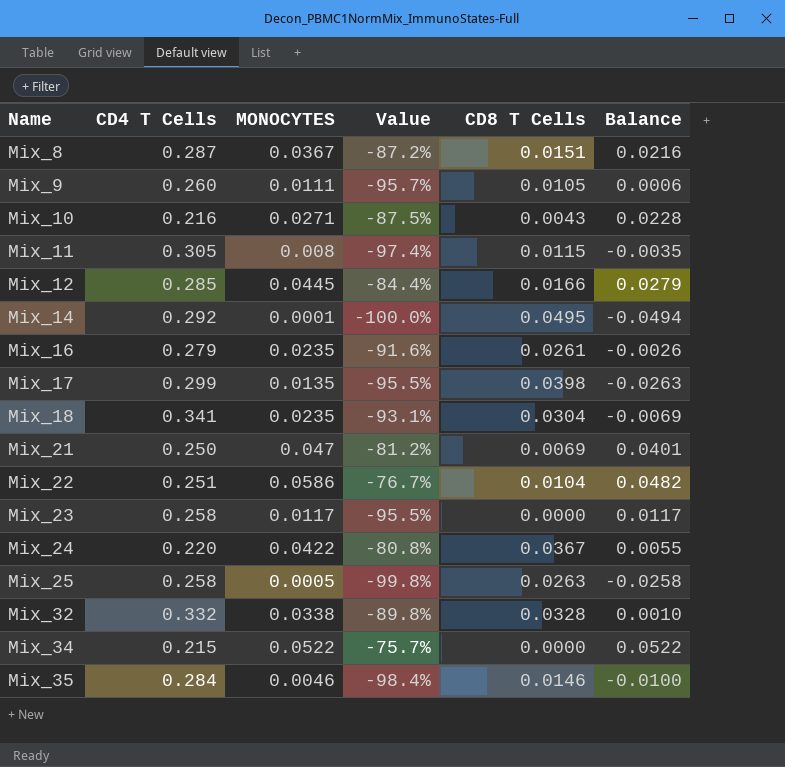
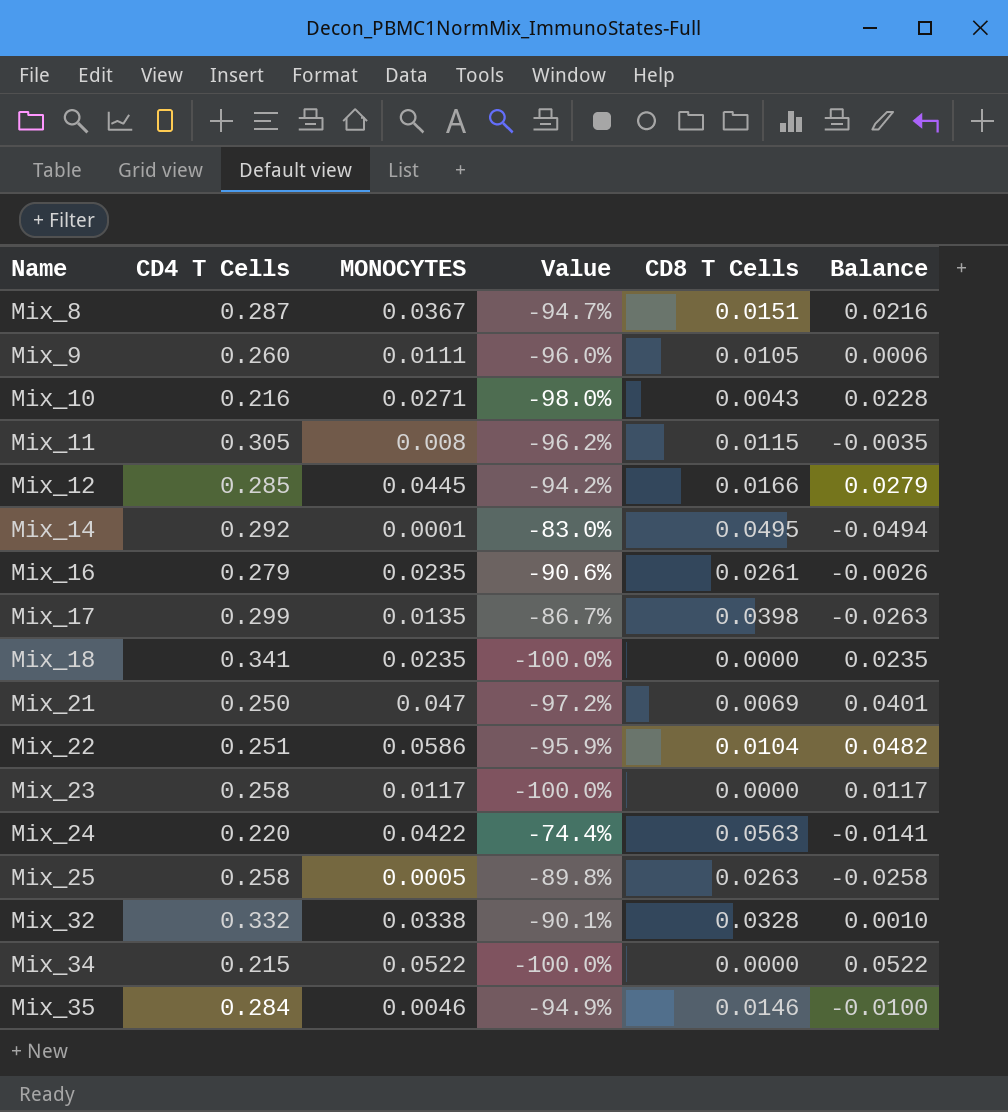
column Value | formula: ([MONOCYTES] - [CD4 T Cells]) / [CD4 T Cells] -> ([CD8 T Cells] - [CD4 T Cells]) / [CD4 T Cells]
Mix_18 | CD8 T Cells: 0.0304 -> 0.0000
Mix_18 | Balance: -0.0069 -> 0.0235
Mix_24 | CD8 T Cells: 0.0367 -> 0.0563
Mix_24 | Balance: 0.0055 -> -0.0141

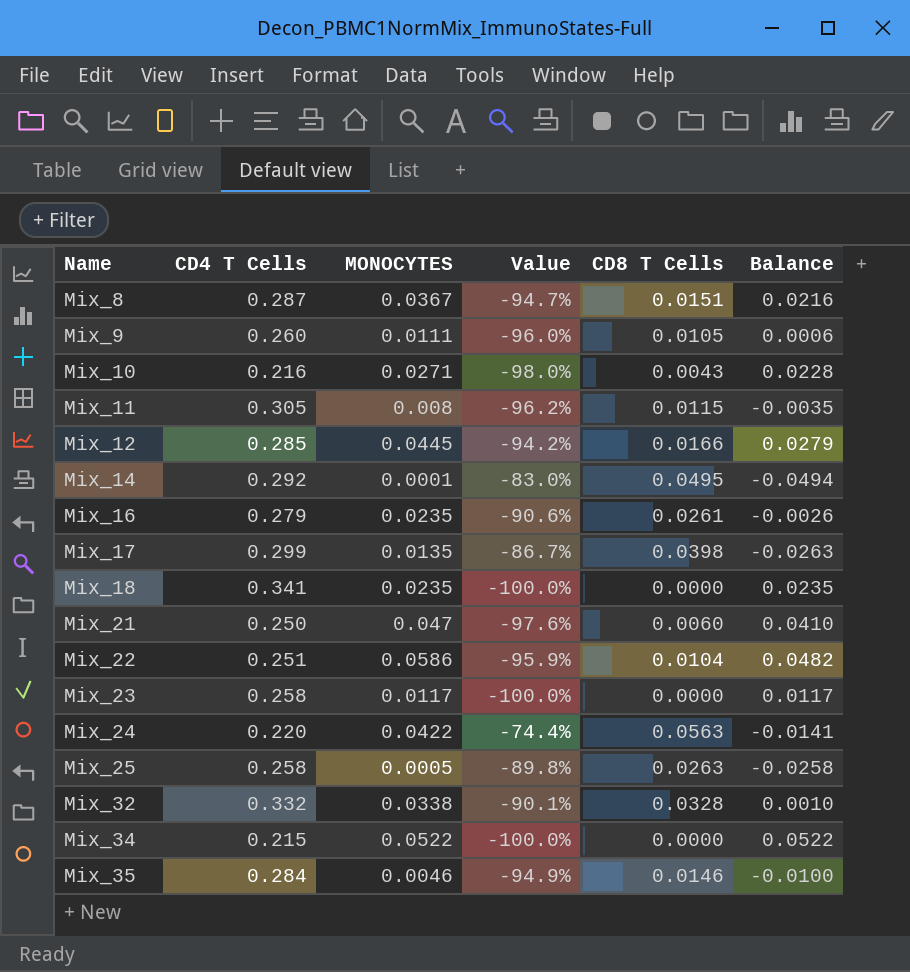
Mix_21 | Value: -97.2% -> -97.6%
Mix_21 | CD8 T Cells: 0.0069 -> 0.0060
Mix_21 | Balance: 0.0401 -> 0.0410

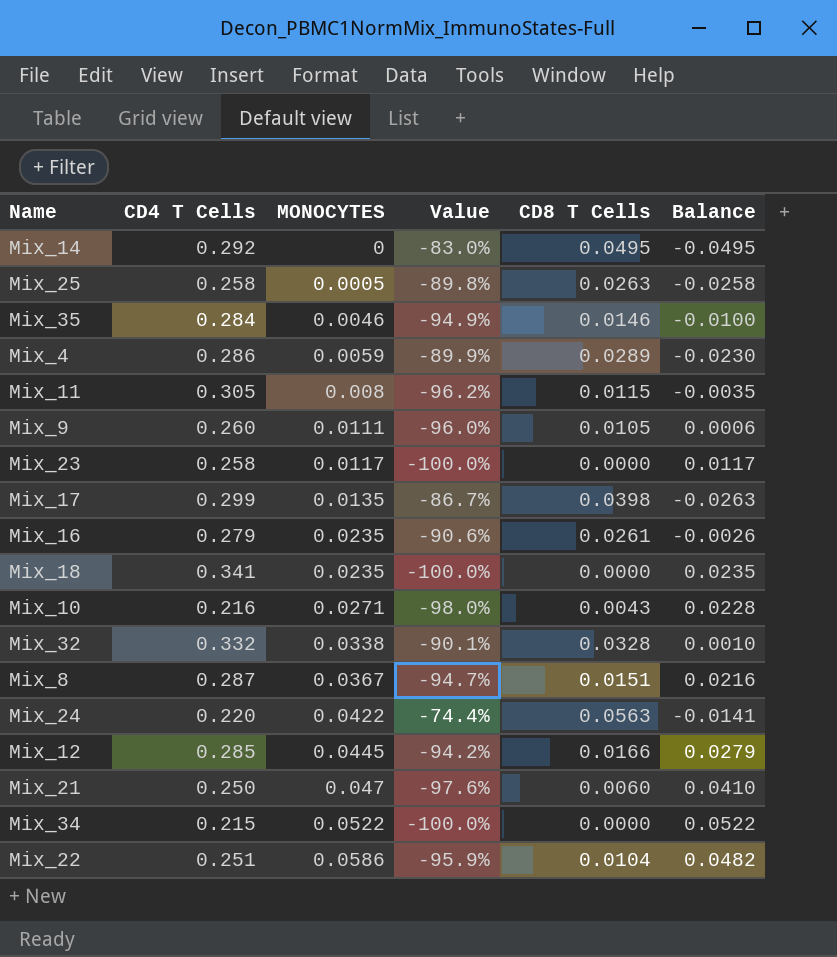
row order: Name ascending -> MONOCYTES ascending
Mix_14 | MONOCYTES: 0.0001 -> 0
Mix_14 | Balance: -0.0494 -> -0.0495
row Mix_4: none -> 0.286 | 0.0059 | -89.9% | 0.0289 | -0.0230

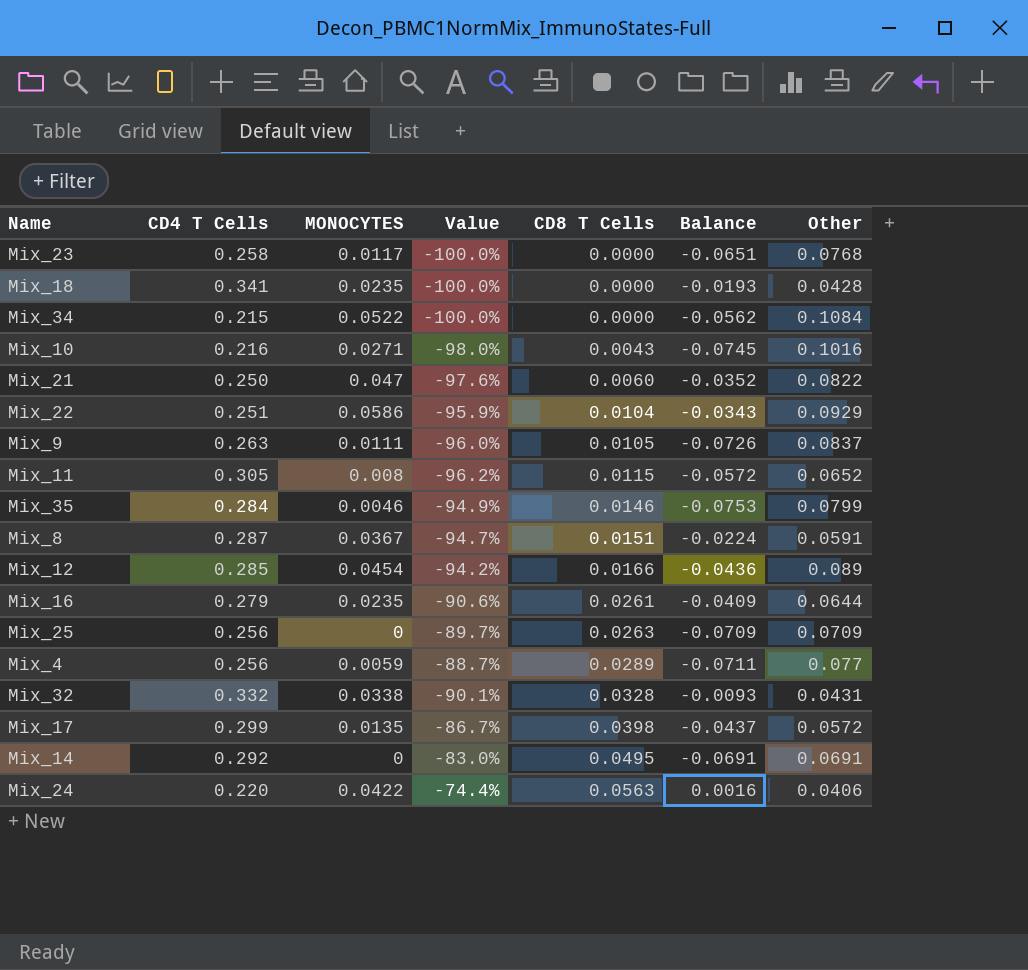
row order: MONOCYTES ascending -> CD8 T Cells ascending
column Balance | formula: [MONOCYTES] - [CD8 T Cells] -> [MONOCYTES] - [Other]
column Other | position: none -> 7
Mix_9 | CD4 T Cells: 0.260 -> 0.263
Mix_12 | MONOCYTES: 0.0445 -> 0.0454
Mix_25 | CD4 T Cells: 0.258 -> 0.256
Mix_25 | MONOCYTES: 0.0005 -> 0
Mix_25 | Value: -89.8% -> -89.7%
Mix_4 | CD4 T Cells: 0.286 -> 0.256
Mix_4 | Value: -89.9% -> -88.7%

